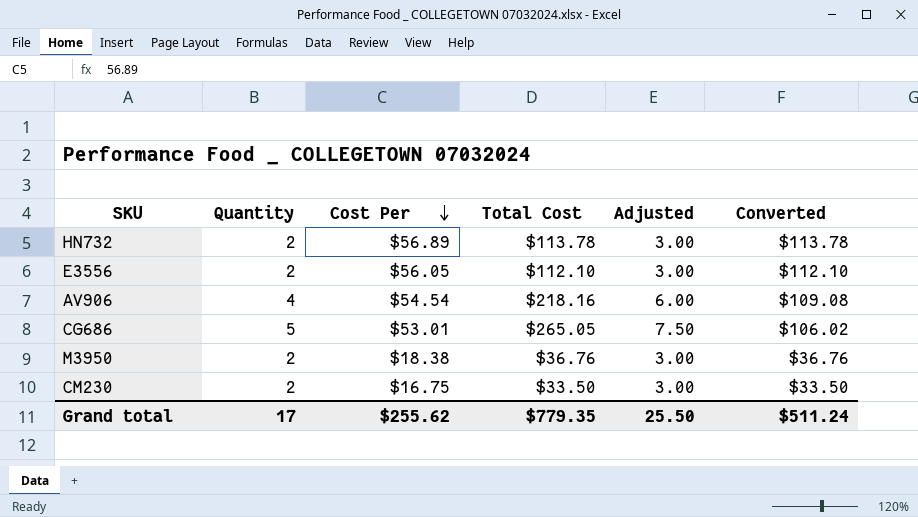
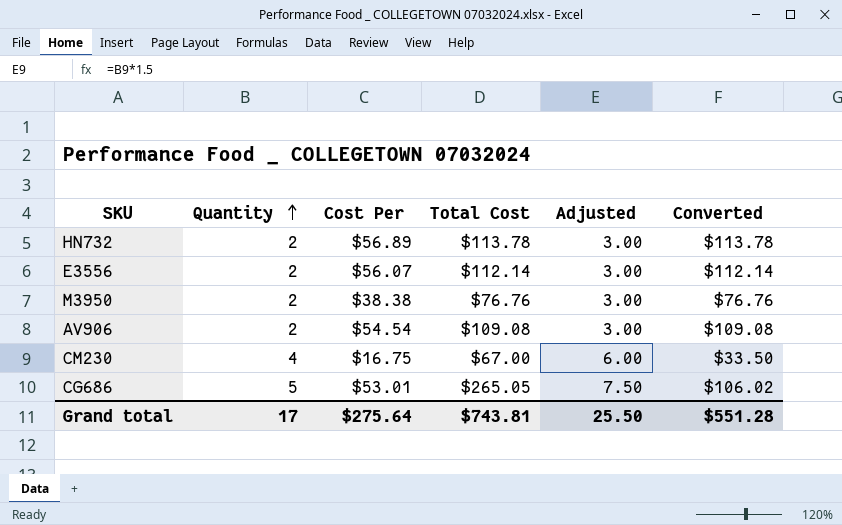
row order: Cost Per descending -> Quantity ascending
E3556 | Cost Per: $56.05 -> $56.07
E3556 | Total Cost: $112.10 -> $112.14
E3556 | Converted: $112.10 -> $112.14
M3950 | Cost Per: $18.38 -> $38.38
M3950 | Total Cost: $36.76 -> $76.76
M3950 | Converted: $36.76 -> $76.76
AV906 | Quantity: 4 -> 2
AV906 | Total Cost: $218.16 -> $109.08
AV906 | Adjusted: 6.00 -> 3.00
CM230 | Quantity: 2 -> 4
CM230 | Total Cost: $33.50 -> $67.00
CM230 | Adjusted: 3.00 -> 6.00
Grand total | Cost Per: $255.62 -> $275.64
Grand total | Total Cost: $779.35 -> $743.81
Grand total | Converted: $511.24 -> $551.28

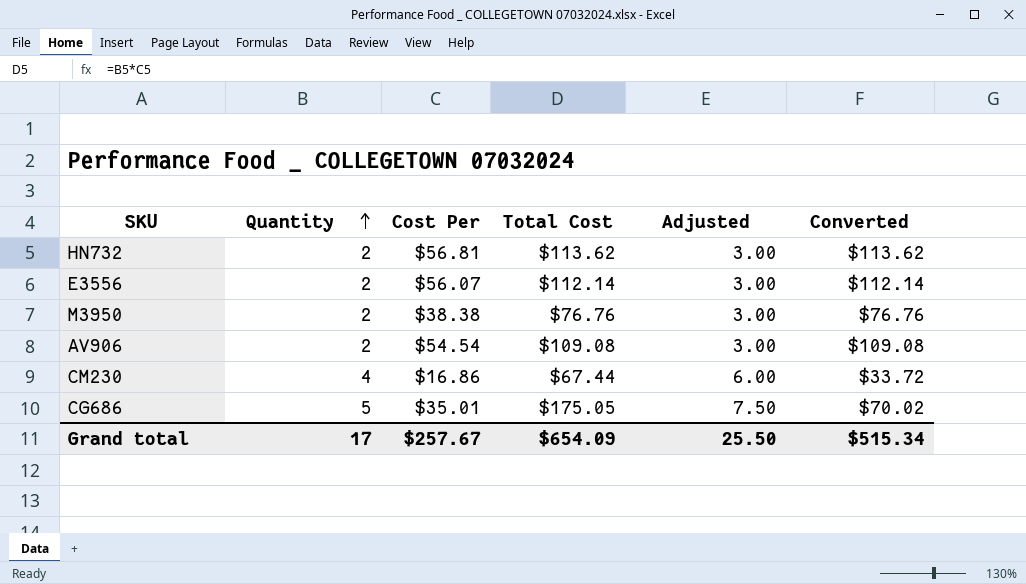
HN732 | Cost Per: $56.89 -> $56.81
HN732 | Total Cost: $113.78 -> $113.62
HN732 | Converted: $113.78 -> $113.62
CM230 | Cost Per: $16.75 -> $16.86
CM230 | Total Cost: $67.00 -> $67.44
CM230 | Converted: $33.50 -> $33.72
CG686 | Cost Per: $53.01 -> $35.01
CG686 | Total Cost: $265.05 -> $175.05
CG686 | Converted: $106.02 -> $70.02
Grand total | Cost Per: $275.64 -> $257.67
Grand total | Total Cost: $743.81 -> $654.09
Grand total | Converted: $551.28 -> $515.34

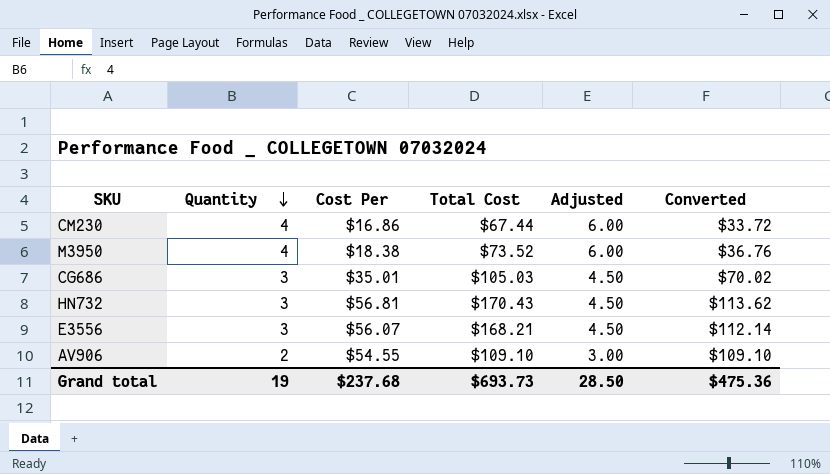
row order: Quantity ascending -> Quantity descending
M3950 | Quantity: 2 -> 4
M3950 | Cost Per: $38.38 -> $18.38
M3950 | Total Cost: $76.76 -> $73.52
M3950 | Adjusted: 3.00 -> 6.00
M3950 | Converted: $76.76 -> $36.76
CG686 | Quantity: 5 -> 3
CG686 | Total Cost: $175.05 -> $105.03
CG686 | Adjusted: 7.50 -> 4.50
HN732 | Quantity: 2 -> 3
HN732 | Total Cost: $113.62 -> $170.43
HN732 | Adjusted: 3.00 -> 4.50
E3556 | Quantity: 2 -> 3
E3556 | Total Cost: $112.14 -> $168.21
E3556 | Adjusted: 3.00 -> 4.50
AV906 | Cost Per: $54.54 -> $54.55
AV906 | Total Cost: $109.08 -> $109.10
AV906 | Converted: $109.08 -> $109.10
Grand total | Quantity: 17 -> 19
Grand total | Cost Per: $257.67 -> $237.68
Grand total | Total Cost: $654.09 -> $693.73
Grand total | Adjusted: 25.50 -> 28.50
Grand total | Converted: $515.34 -> $475.36

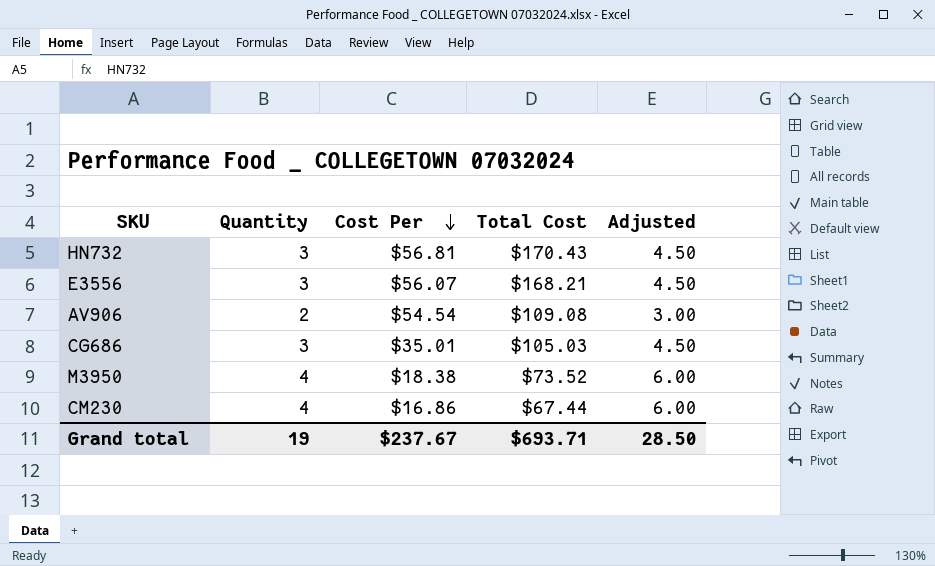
row order: Quantity descending -> Cost Per descending
column Converted | formula: [Cost Per] * 2 -> none
AV906 | Cost Per: $54.55 -> $54.54
AV906 | Total Cost: $109.10 -> $109.08
Grand total | Cost Per: $237.68 -> $237.67
Grand total | Total Cost: $693.73 -> $693.71

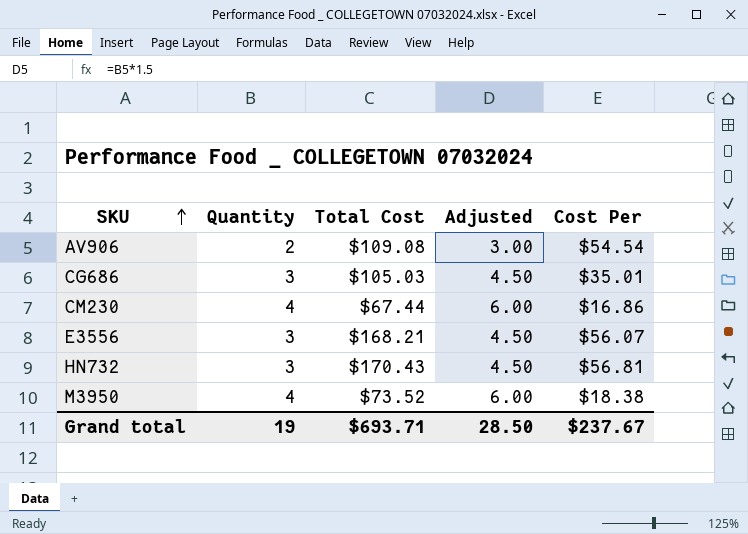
row order: Cost Per descending -> SKU ascending
column Cost Per | position: 3 -> 5

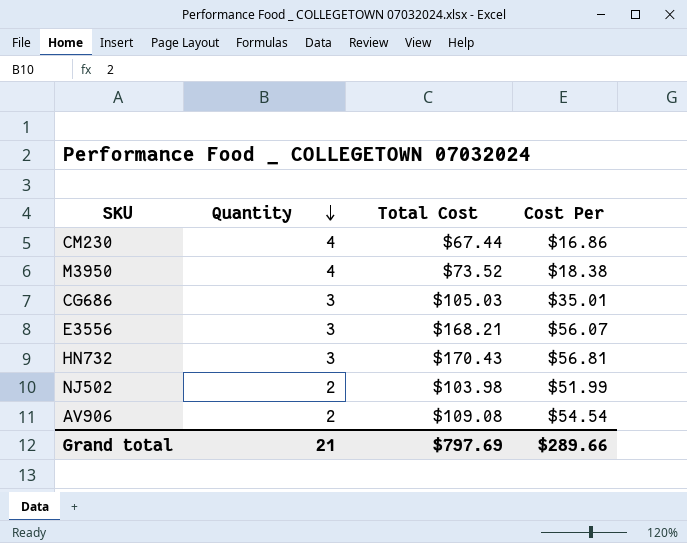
row order: SKU ascending -> Quantity descending
column Adjusted | formula: [Quantity] * 1.5 -> none
row NJ502: none -> 2 | $103.98 | $51.99
Grand total | Quantity: 19 -> 21
Grand total | Total Cost: $693.71 -> $797.69
Grand total | Cost Per: $237.67 -> $289.66

